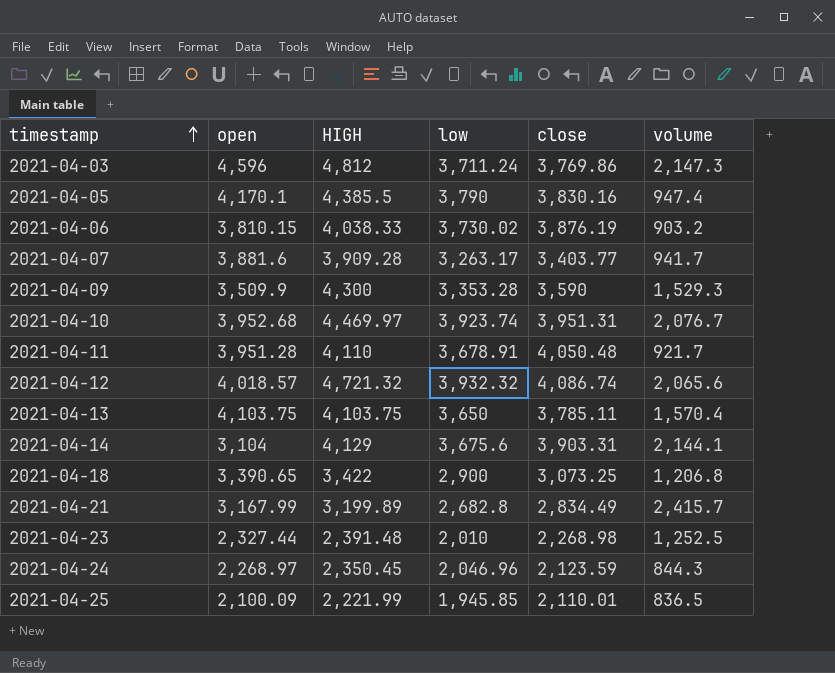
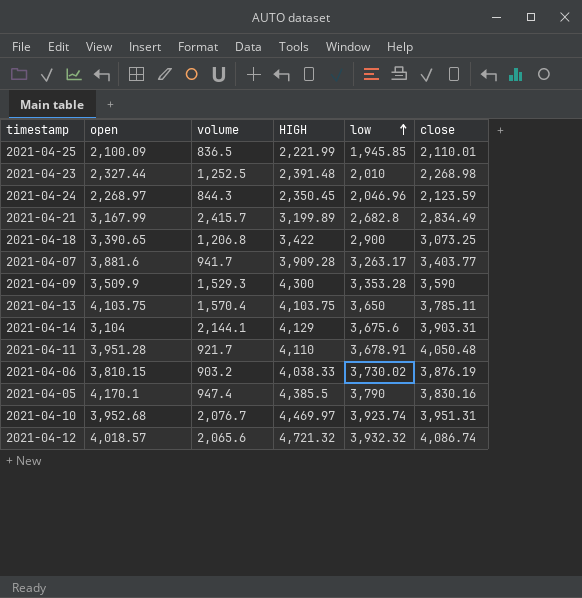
row order: timestamp ascending -> low ascending
column volume | position: 6 -> 3
row 2021-04-03: 4,596 | 4,812 | 3,711.24 | 3,769.86 | 2,147.3 -> none

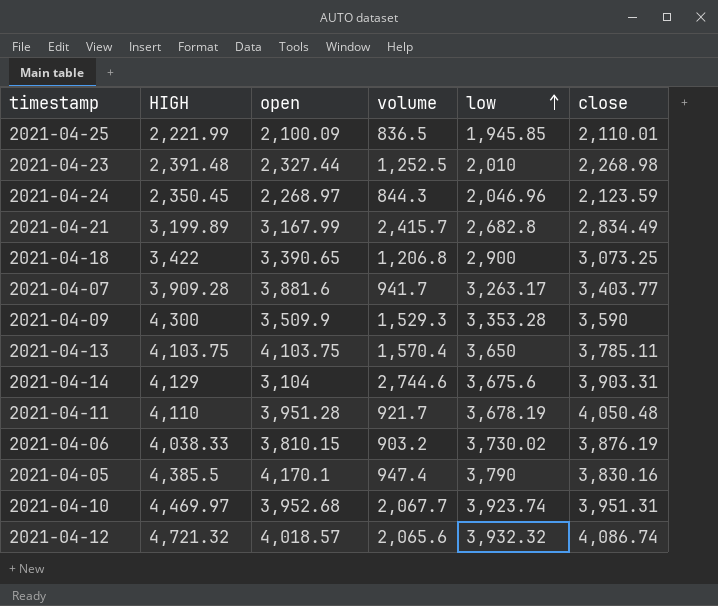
column HIGH | position: 4 -> 2
2021-04-14 | volume: 2,144.1 -> 2,744.6
2021-04-11 | low: 3,678.91 -> 3,678.19
2021-04-10 | volume: 2,076.7 -> 2,067.7

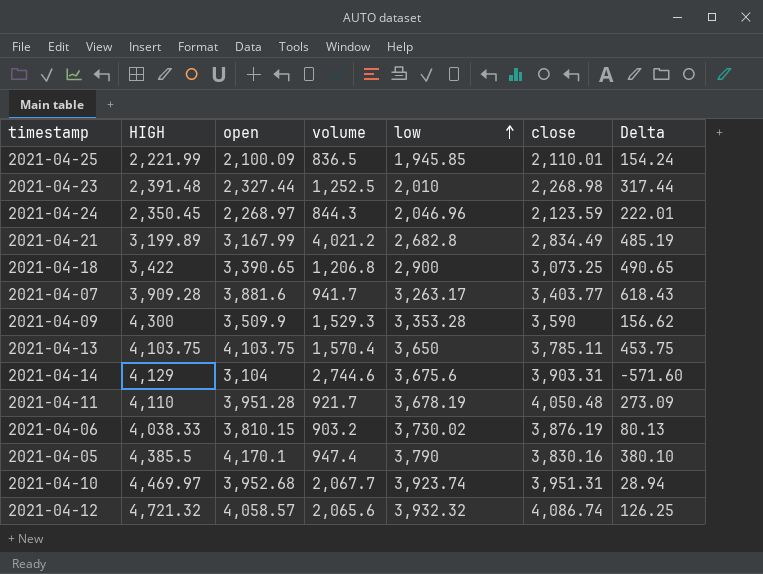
column Delta | formula: none -> [open] - [low]
2021-04-21 | volume: 2,415.7 -> 4,021.2
2021-04-12 | open: 4,018.57 -> 4,058.57

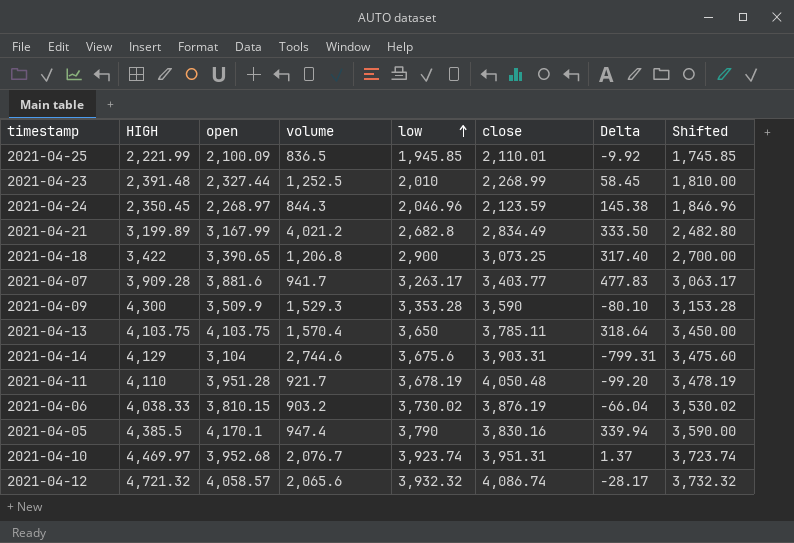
column Delta | formula: [open] - [low] -> [open] - [close]
column Shifted | formula: none -> [low] - 200
2021-04-23 | close: 2,268.98 -> 2,268.99
2021-04-10 | volume: 2,067.7 -> 2,076.7

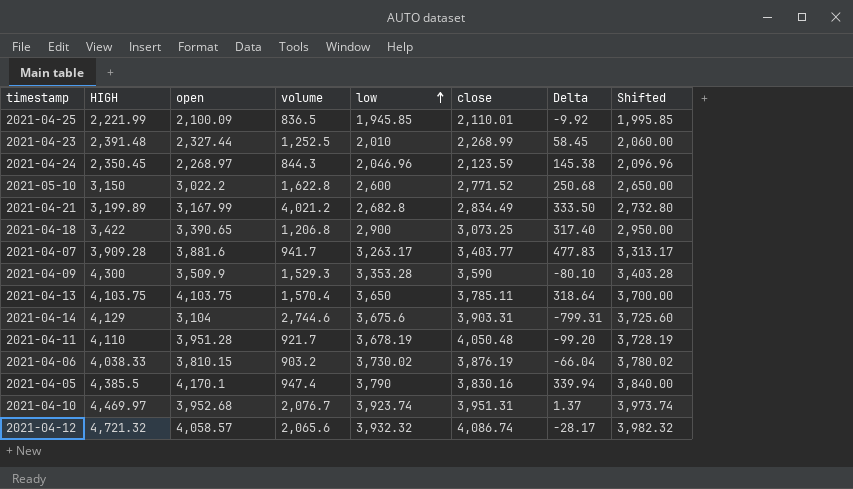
column Shifted | formula: [low] - 200 -> [low] + 50
row 2021-05-10: none -> 3,150 | 3,022.2 | 1,622.8 | 2,600 | 2,771.52 | 250.68 | 2,650.00

